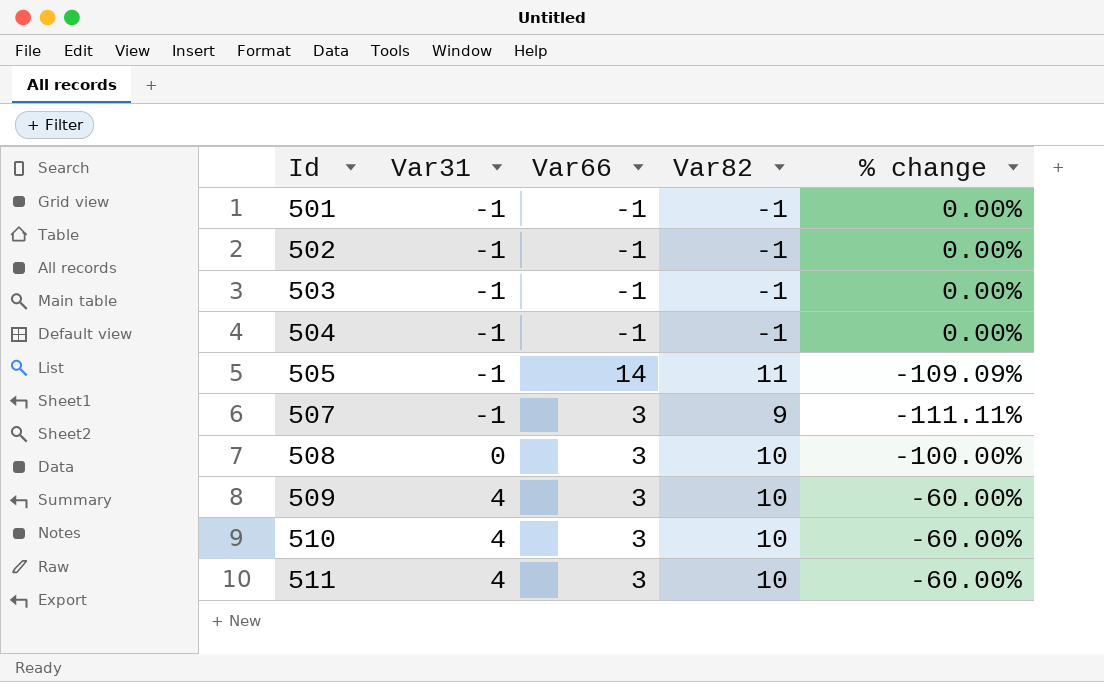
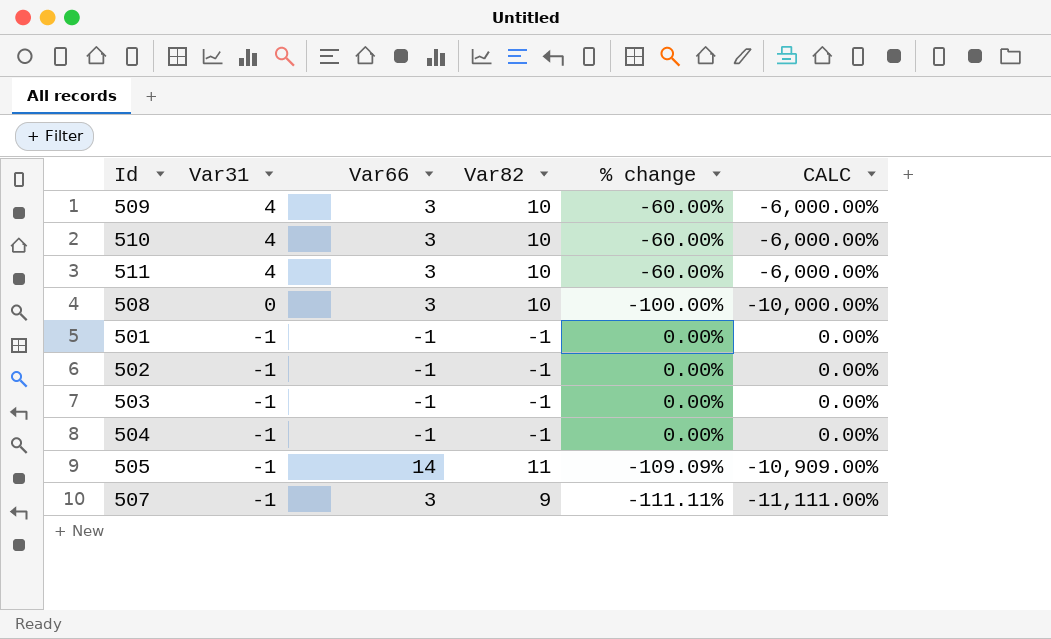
row order: Id ascending -> Var31 descending
column CALC | formula: none -> [% change] * 100

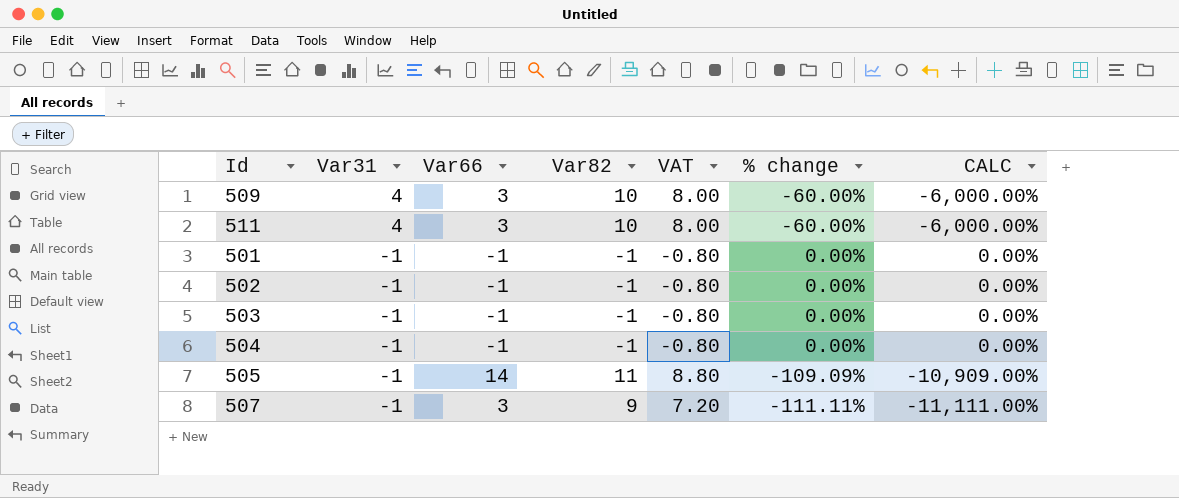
column VAT | formula: none -> [Var82] * 0.8
row 510: 4 | 3 | 10 | -60.00% | -6,000.00% -> none
row 508: 0 | 3 | 10 | -100.00% | -10,000.00% -> none

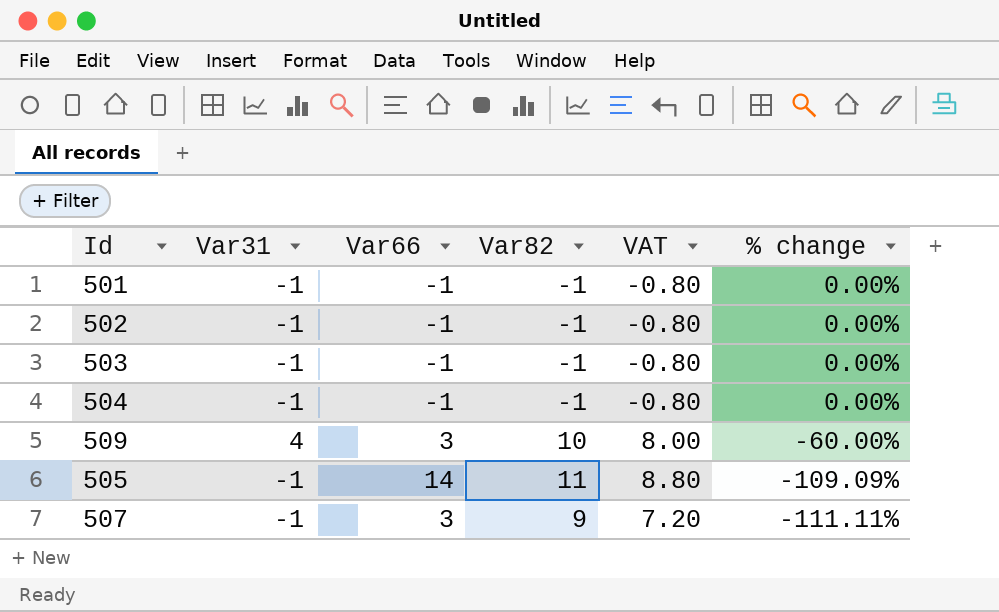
row order: Var31 descending -> % change descending
column CALC | formula: [% change] * 100 -> none
row 511: 4 | 3 | 10 | 8.00 | -60.00% | -6,000.00% -> none

